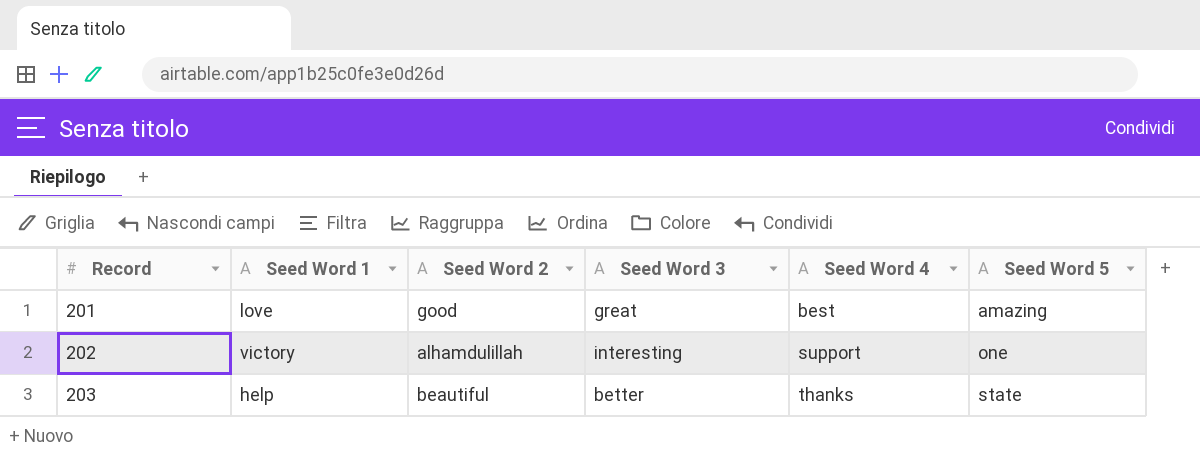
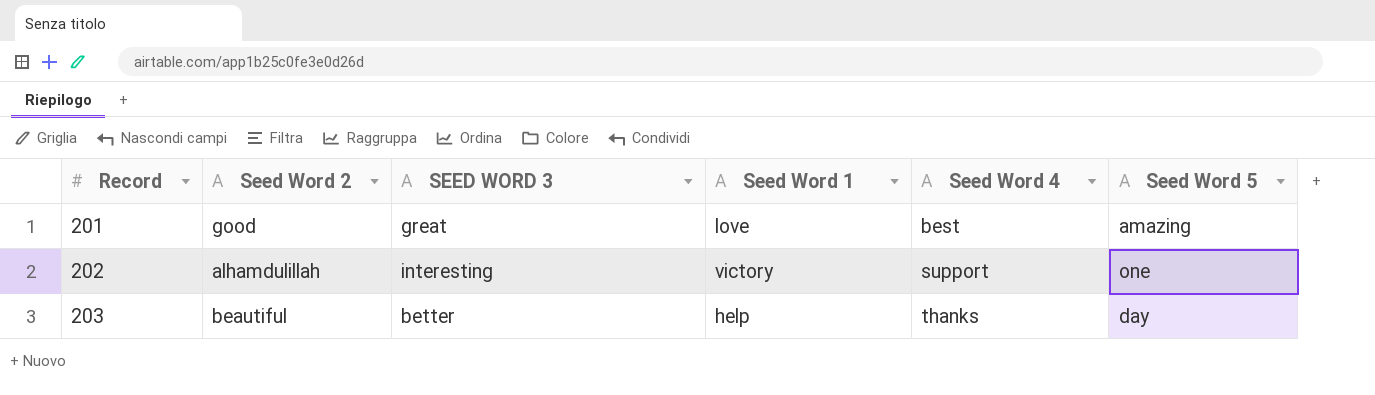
column name: Seed Word 3 -> SEED WORD 3
column Seed Word 1 | position: 2 -> 4
203 | Seed Word 5: state -> day

